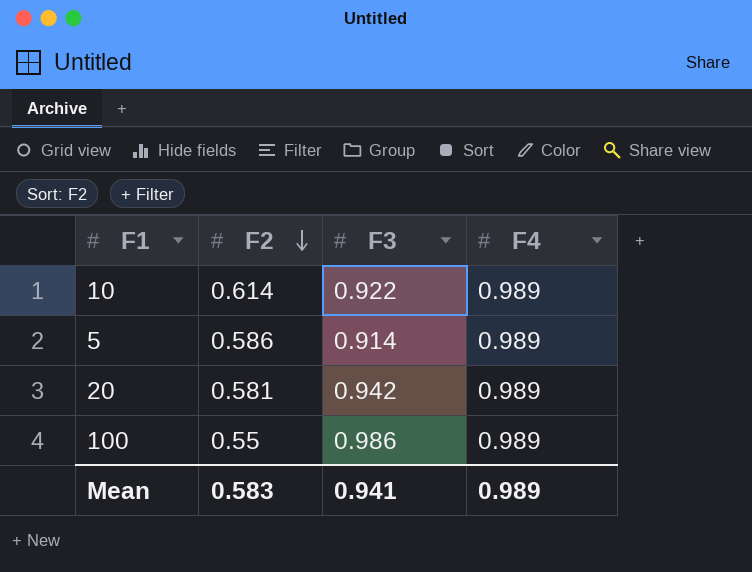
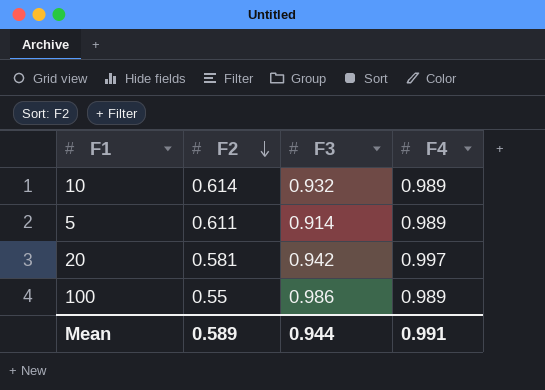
10 | F3: 0.922 -> 0.932
5 | F2: 0.586 -> 0.611
20 | F4: 0.989 -> 0.997
Mean | F2: 0.583 -> 0.589
Mean | F3: 0.941 -> 0.944
Mean | F4: 0.989 -> 0.991

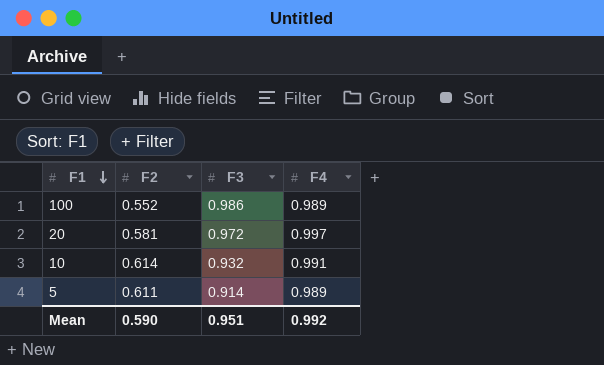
row order: F2 descending -> F1 descending
100 | F2: 0.55 -> 0.552
20 | F3: 0.942 -> 0.972
10 | F4: 0.989 -> 0.991
Mean | F2: 0.589 -> 0.590
Mean | F3: 0.944 -> 0.951
Mean | F4: 0.991 -> 0.992

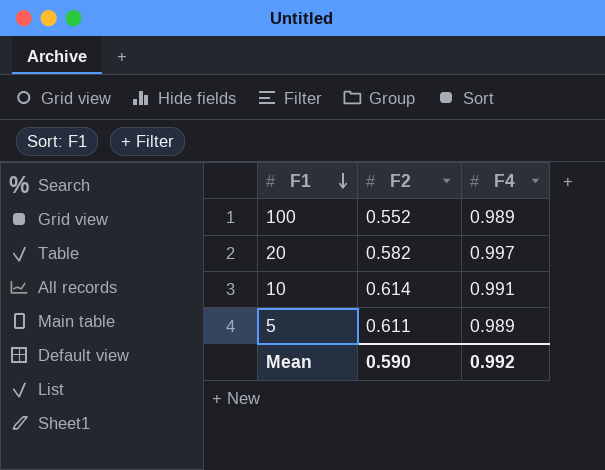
column F3 | position: 3 -> none
20 | F2: 0.581 -> 0.582

